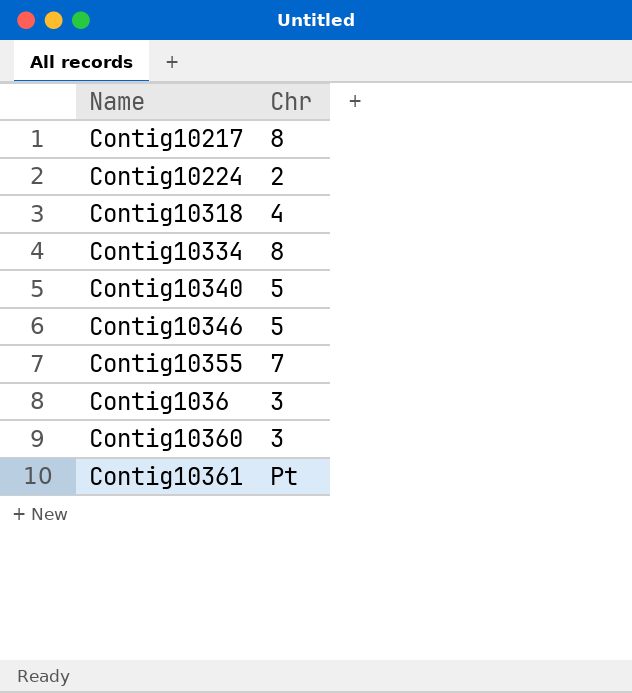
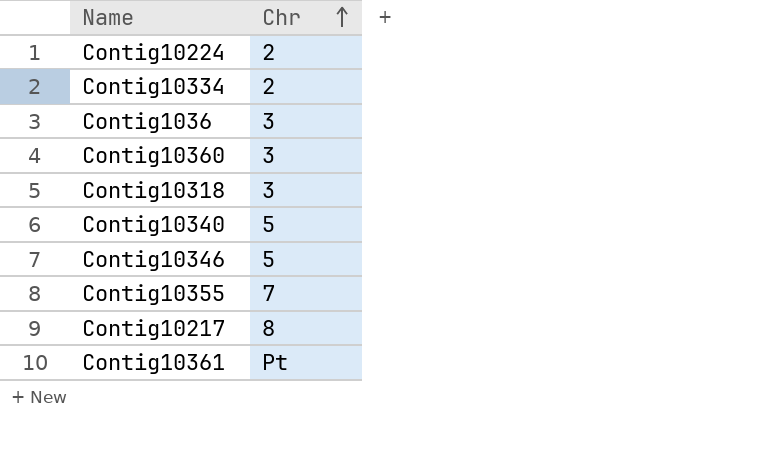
row order: none -> Chr ascending
Contig10334 | Chr: 8 -> 2
Contig10318 | Chr: 4 -> 3

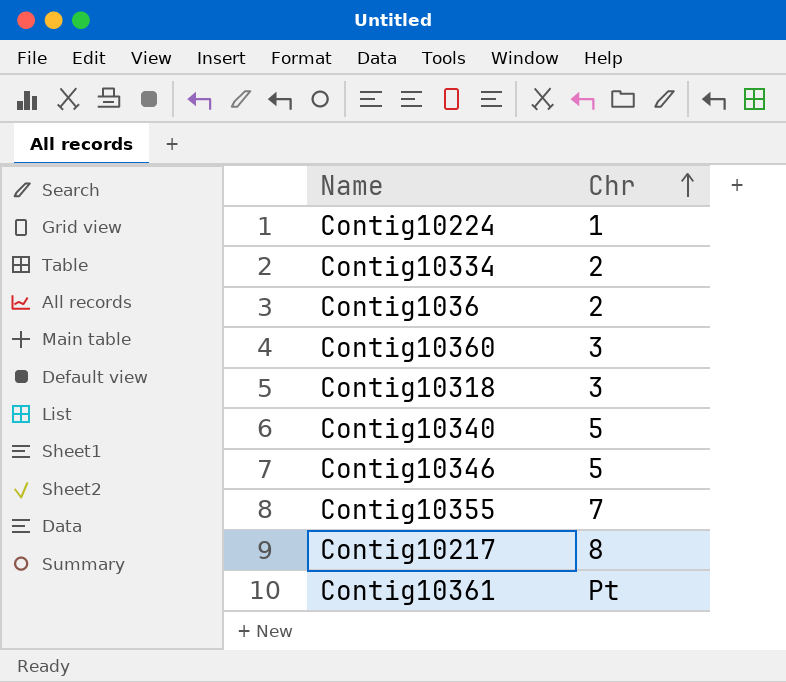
Contig10224 | Chr: 2 -> 1
Contig1036 | Chr: 3 -> 2

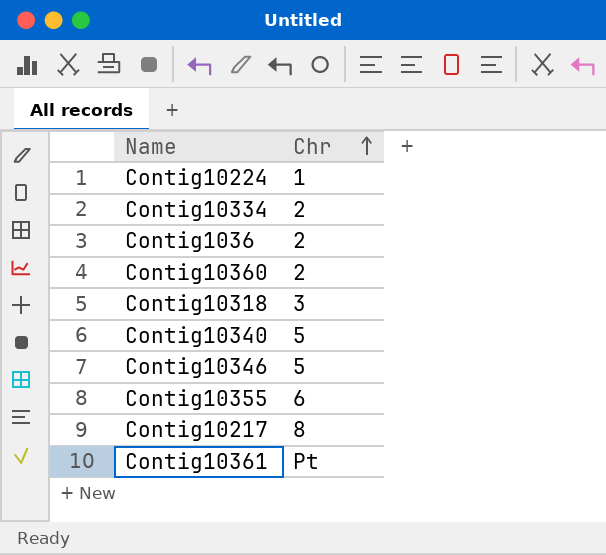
Contig10360 | Chr: 3 -> 2
Contig10355 | Chr: 7 -> 6

